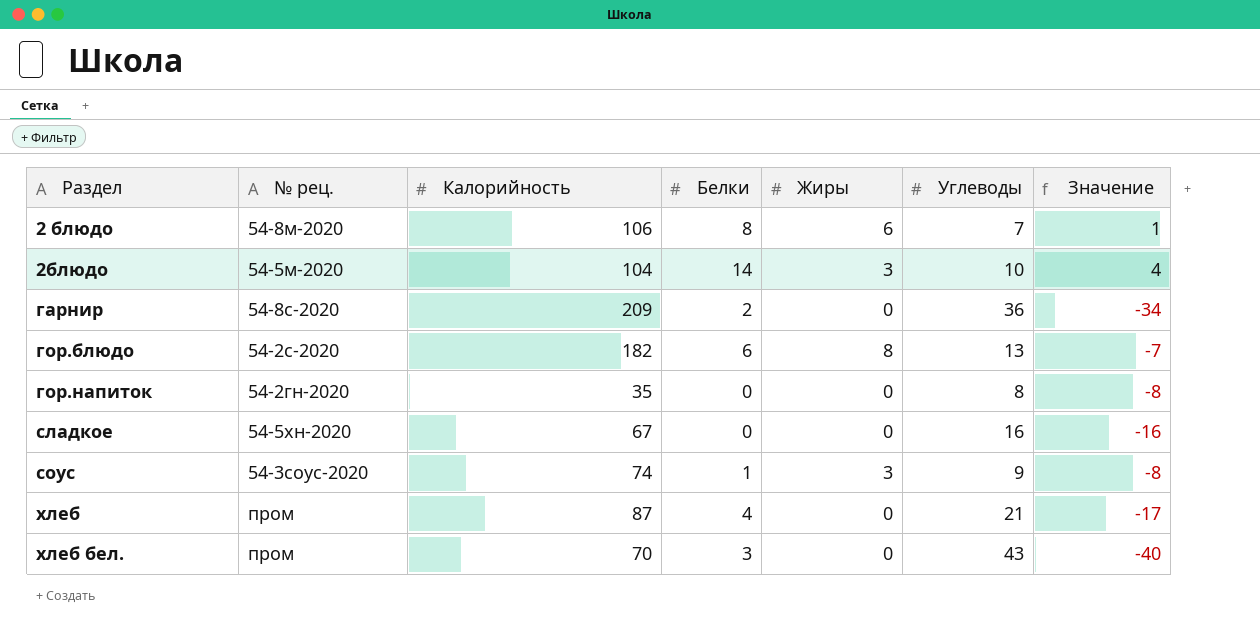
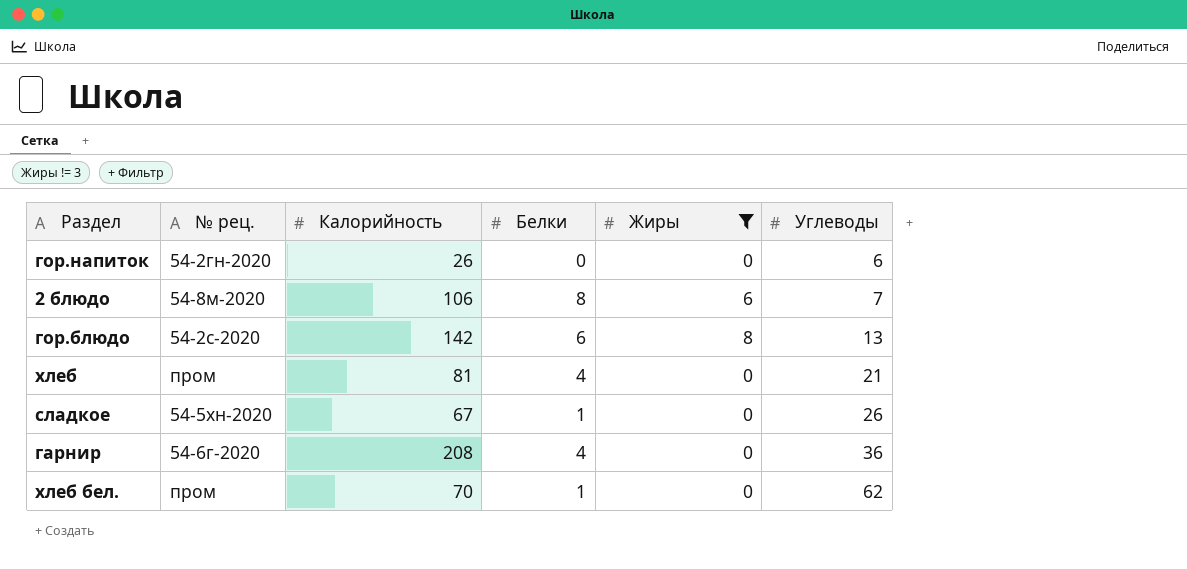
filter: none -> Жиры != 3
row order: Раздел ascending -> Углеводы ascending
column Значение | formula: [Белки] - [Углеводы] -> none
гор.напиток | Калорийность: 35 -> 26
гор.напиток | Углеводы: 8 -> 6
гор.блюдо | Калорийность: 182 -> 142
хлеб | Калорийность: 87 -> 81
сладкое | Белки: 0 -> 1
сладкое | Углеводы: 16 -> 26
гарнир | № рец.: 54-8с-2020 -> 54-6г-2020
гарнир | Калорийность: 209 -> 208
гарнир | Белки: 2 -> 4
хлеб бел. | Белки: 3 -> 1
хлеб бел. | Углеводы: 43 -> 62

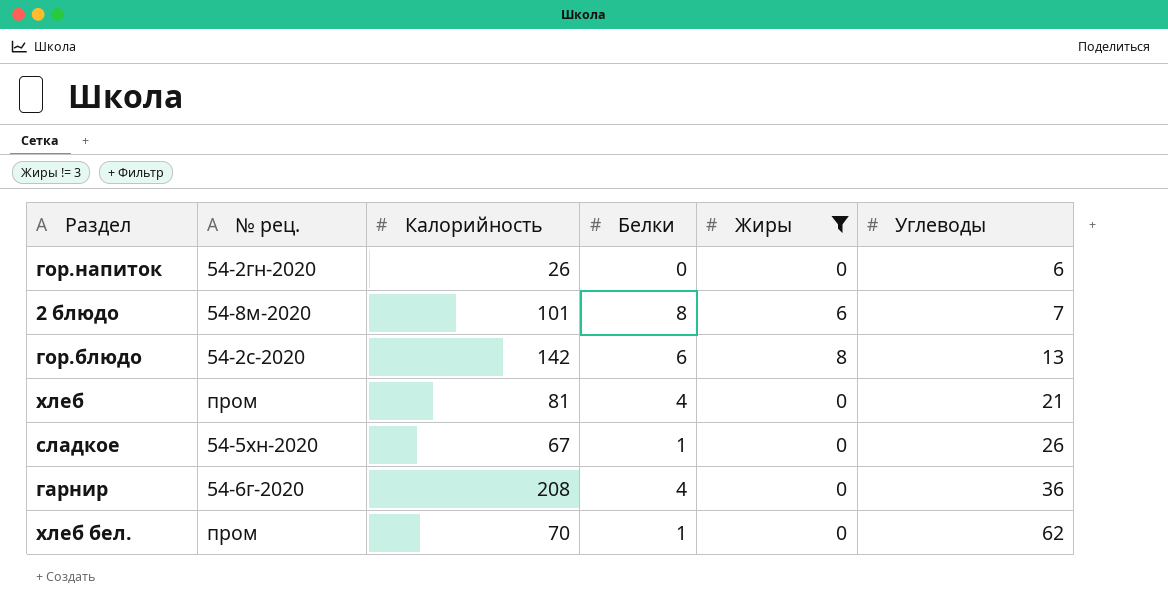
2 блюдо | Калорийность: 106 -> 101

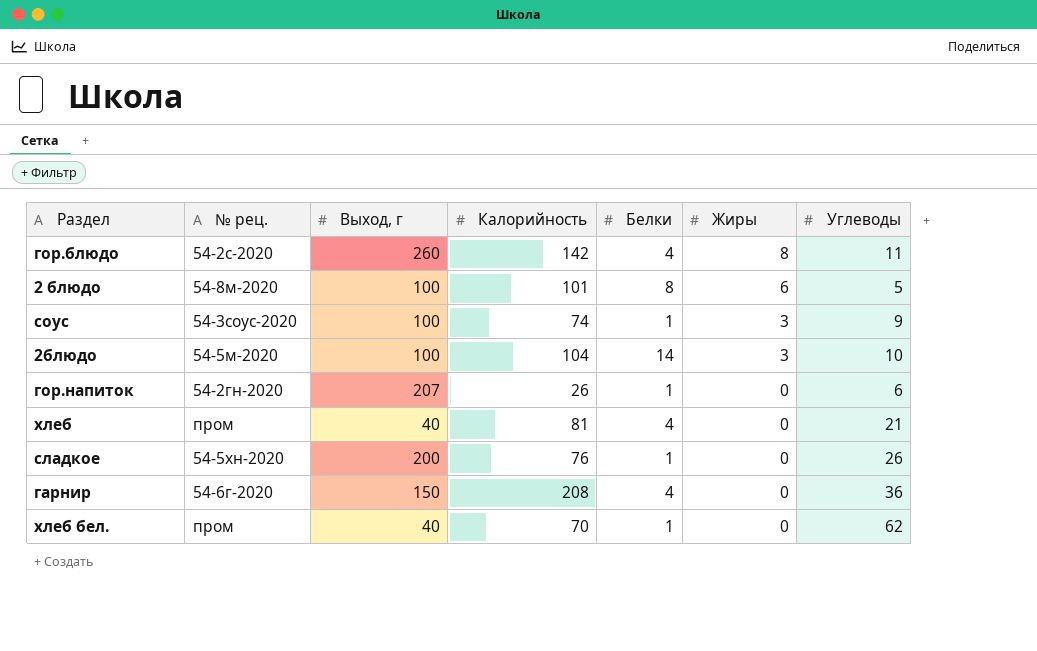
filter: Жиры != 3 -> none
row order: Углеводы ascending -> Жиры descending
column Выход, г | position: none -> 3
гор.блюдо | Белки: 6 -> 4
гор.блюдо | Углеводы: 13 -> 11
2 блюдо | Углеводы: 7 -> 5
гор.напиток | Белки: 0 -> 1
сладкое | Калорийность: 67 -> 76

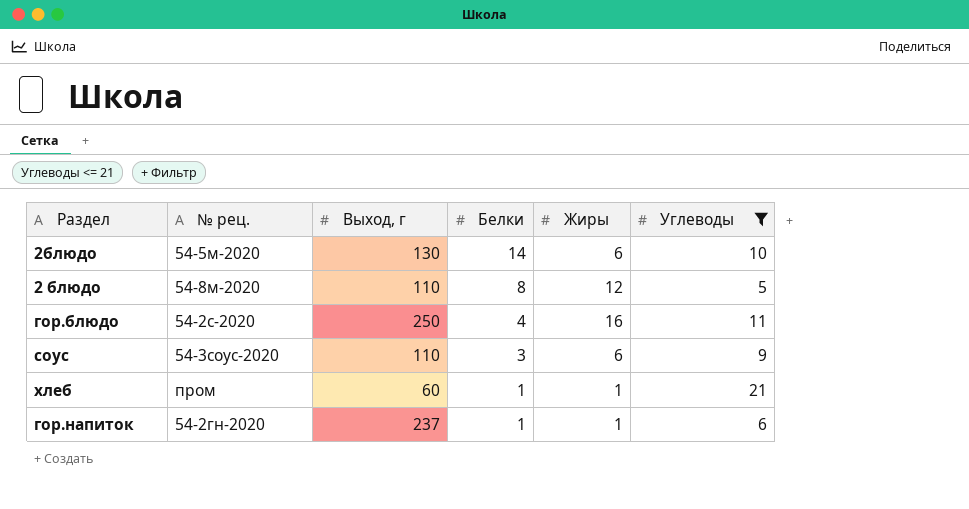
filter: none -> Углеводы <= 21
row order: Жиры descending -> Белки descending
column Калорийность | position: 4 -> none
2блюдо | Выход, г: 100 -> 130
2блюдо | Жиры: 3 -> 6
2 блюдо | Выход, г: 100 -> 110
2 блюдо | Жиры: 6 -> 12
гор.блюдо | Выход, г: 260 -> 250
гор.блюдо | Жиры: 8 -> 16
соус | Выход, г: 100 -> 110
соус | Белки: 1 -> 3
соус | Жиры: 3 -> 6
хлеб | Выход, г: 40 -> 60
хлеб | Белки: 4 -> 1
хлеб | Жиры: 0 -> 1
гор.напиток | Выход, г: 207 -> 237
гор.напиток | Жиры: 0 -> 1

